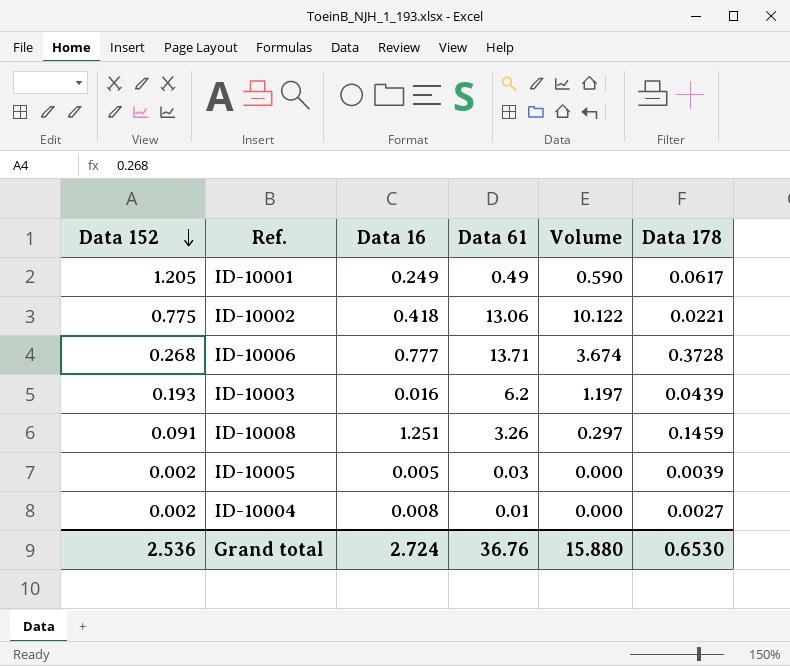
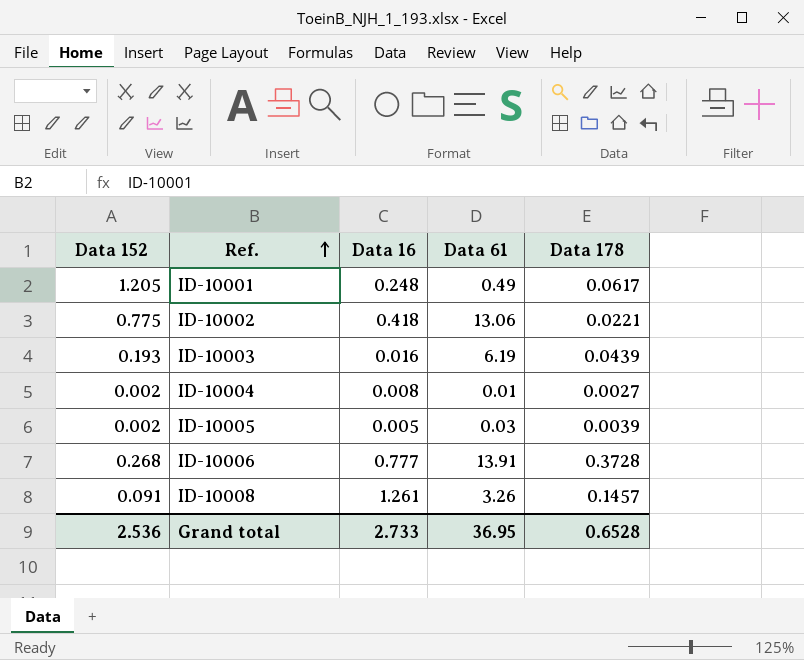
row order: Data 152 descending -> Ref. ascending
column Volume | formula: [Data 152] * [Data 61] -> none
ID-10001 | Data 16: 0.249 -> 0.248
ID-10003 | Data 61: 6.2 -> 6.19
ID-10006 | Data 61: 13.71 -> 13.91
ID-10008 | Data 16: 1.251 -> 1.261
ID-10008 | Data 178: 0.1459 -> 0.1457
Grand total | Data 16: 2.724 -> 2.733
Grand total | Data 61: 36.76 -> 36.95
Grand total | Data 178: 0.6530 -> 0.6528

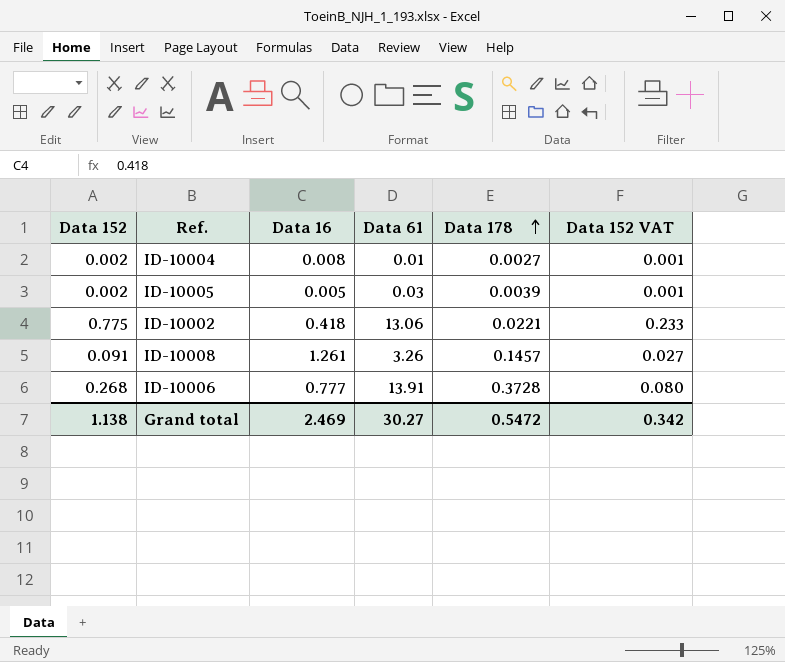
row order: Ref. ascending -> Data 178 ascending
column Data 152 VAT | formula: none -> [Data 152] * 0.3
row ID-10001: 1.205 | 0.248 | 0.49 | 0.0617 -> none
row ID-10003: 0.193 | 0.016 | 6.19 | 0.0439 -> none
Grand total | Data 152: 2.536 -> 1.138
Grand total | Data 16: 2.733 -> 2.469
Grand total | Data 61: 36.95 -> 30.27
Grand total | Data 178: 0.6528 -> 0.5472

